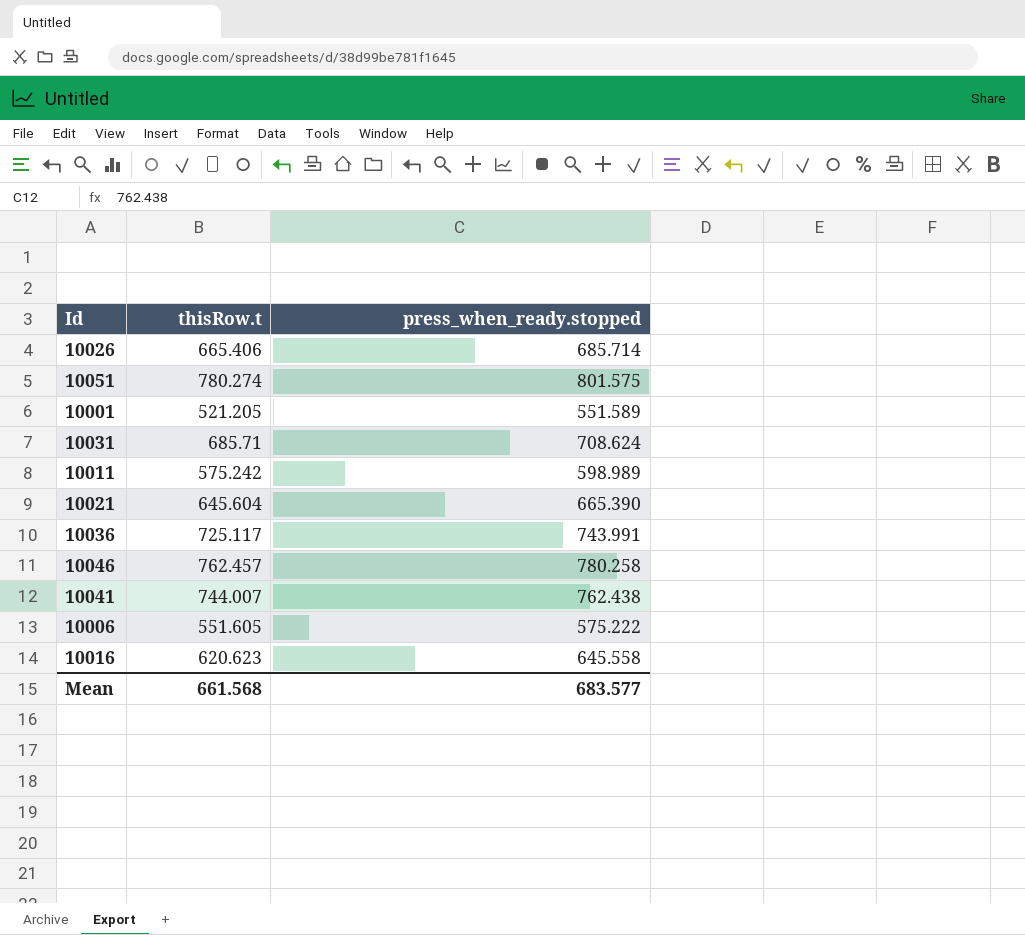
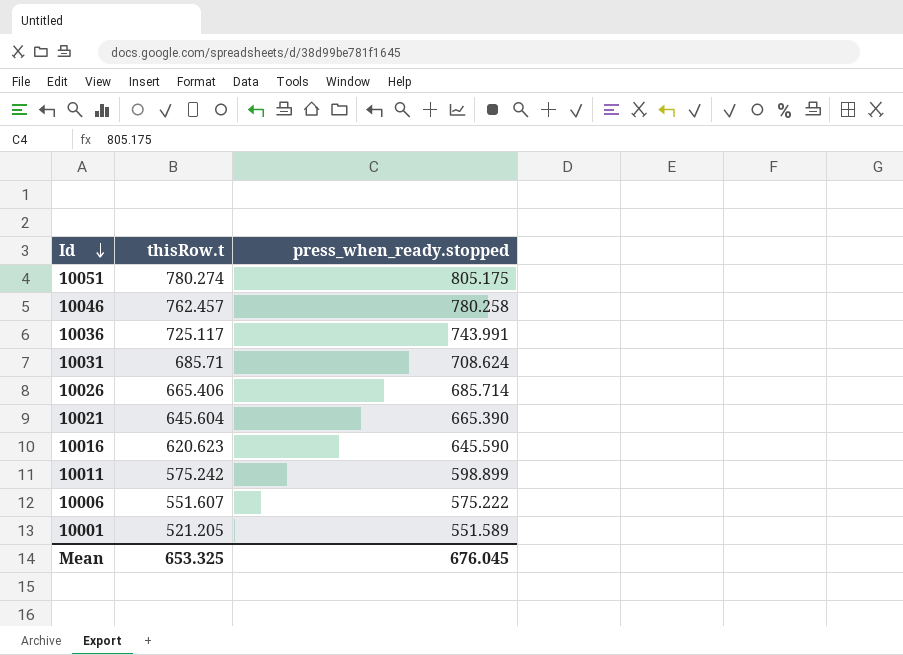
row order: none -> Id descending
row 10041: 744.007 | 762.438 -> none
10051 | press_when_ready.stopped: 801.575 -> 805.175
10016 | press_when_ready.stopped: 645.558 -> 645.590
10011 | press_when_ready.stopped: 598.989 -> 598.899
10006 | thisRow.t: 551.605 -> 551.607
Mean | thisRow.t: 661.568 -> 653.325
Mean | press_when_ready.stopped: 683.577 -> 676.045

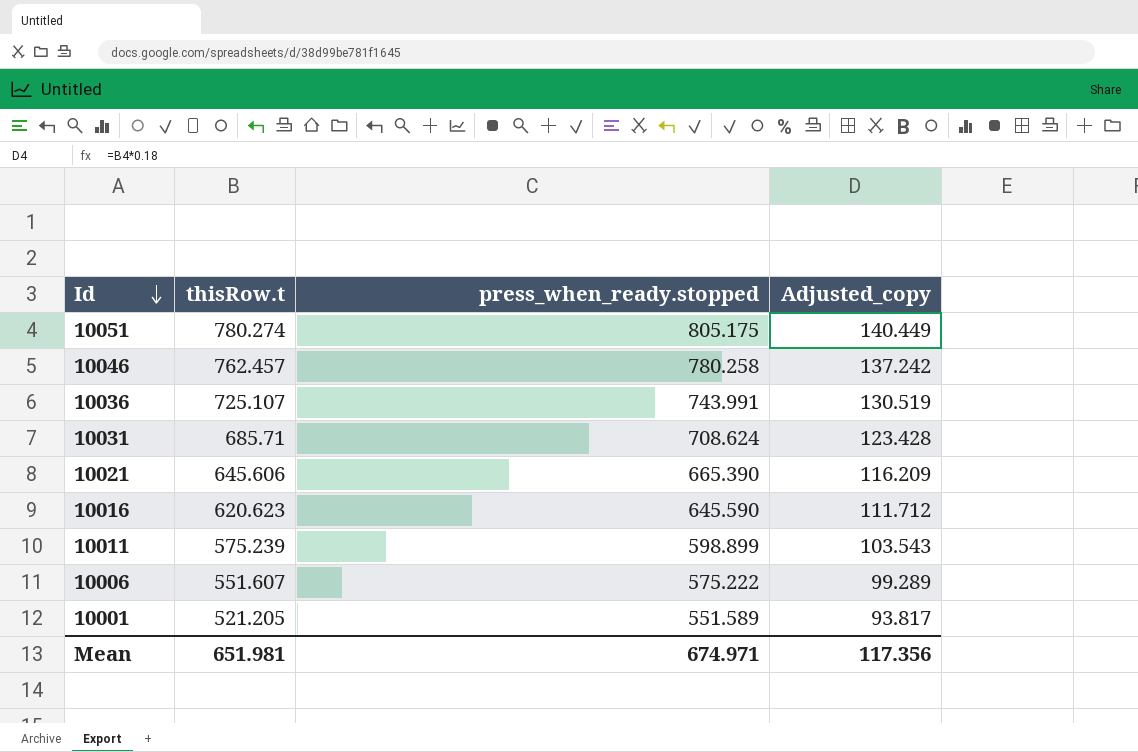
column Adjusted_copy | formula: none -> [thisRow.t] * 0.18
row 10026: 665.406 | 685.714 -> none
10036 | thisRow.t: 725.117 -> 725.107
10021 | thisRow.t: 645.604 -> 645.606
10011 | thisRow.t: 575.242 -> 575.239
Mean | thisRow.t: 653.325 -> 651.981
Mean | press_when_ready.stopped: 676.045 -> 674.971

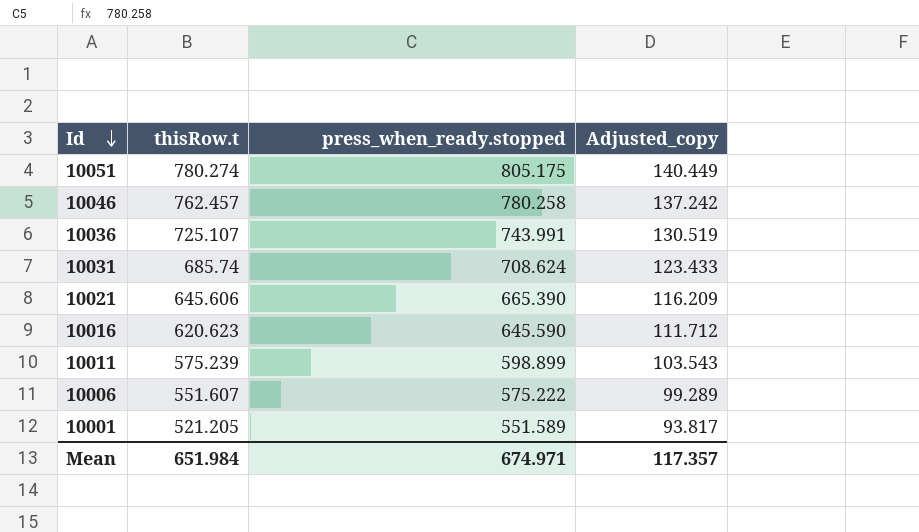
10031 | thisRow.t: 685.71 -> 685.74
10031 | Adjusted_copy: 123.428 -> 123.433
Mean | thisRow.t: 651.981 -> 651.984
Mean | Adjusted_copy: 117.356 -> 117.357

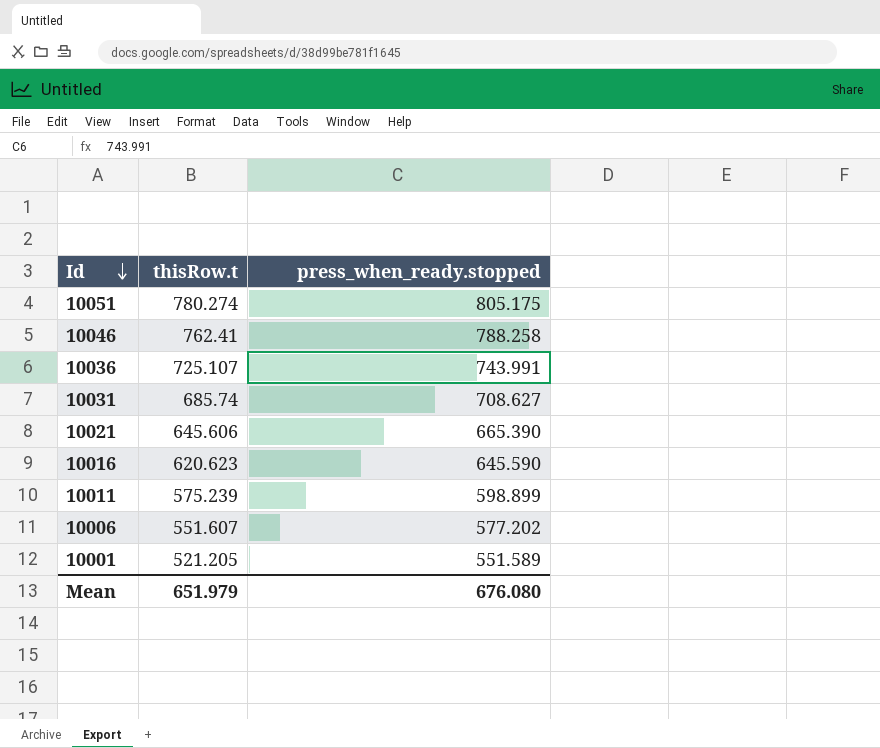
column Adjusted_copy | formula: [thisRow.t] * 0.18 -> none
10046 | thisRow.t: 762.457 -> 762.41
10046 | press_when_ready.stopped: 780.258 -> 788.258
10031 | press_when_ready.stopped: 708.624 -> 708.627
10006 | press_when_ready.stopped: 575.222 -> 577.202
Mean | thisRow.t: 651.984 -> 651.979
Mean | press_when_ready.stopped: 674.971 -> 676.080

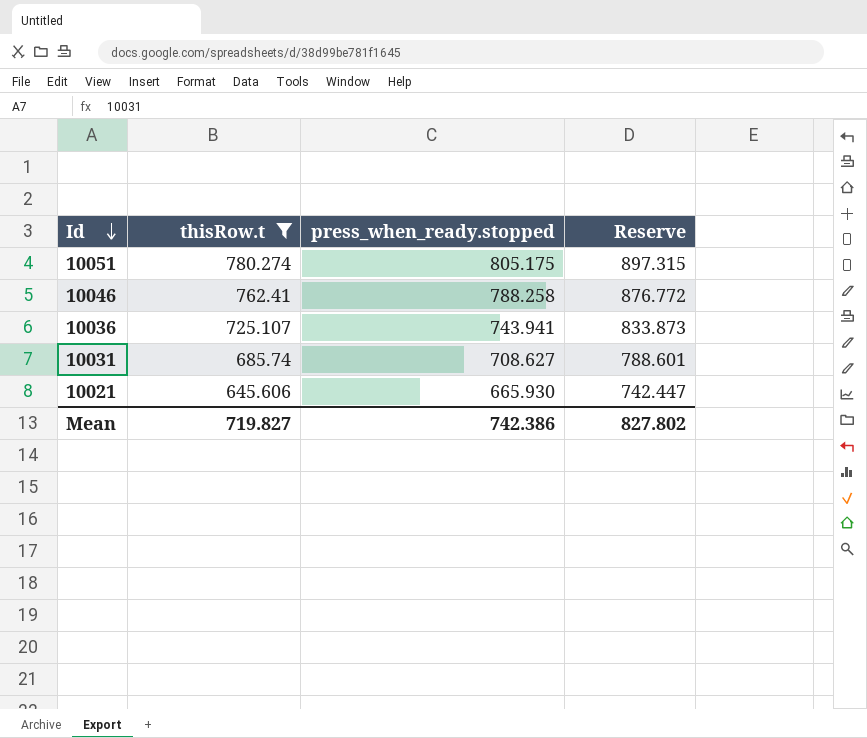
filter: none -> thisRow.t >= 645.606
column Reserve | formula: none -> [thisRow.t] * 1.15
10036 | press_when_ready.stopped: 743.991 -> 743.941
10021 | press_when_ready.stopped: 665.390 -> 665.930
Mean | thisRow.t: 651.979 -> 719.827
Mean | press_when_ready.stopped: 676.080 -> 742.386

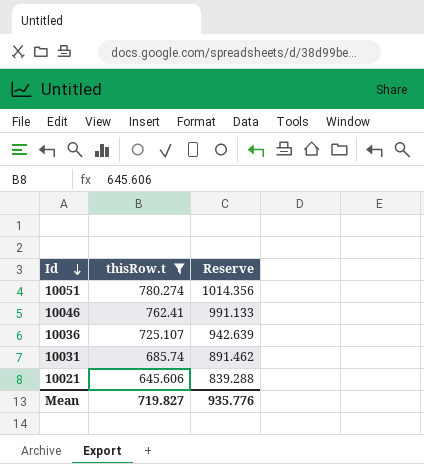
column press_when_ready.stopped | position: 3 -> none
column Reserve | formula: [thisRow.t] * 1.15 -> [thisRow.t] * 1.3
Mean | Reserve: 827.802 -> 935.776

